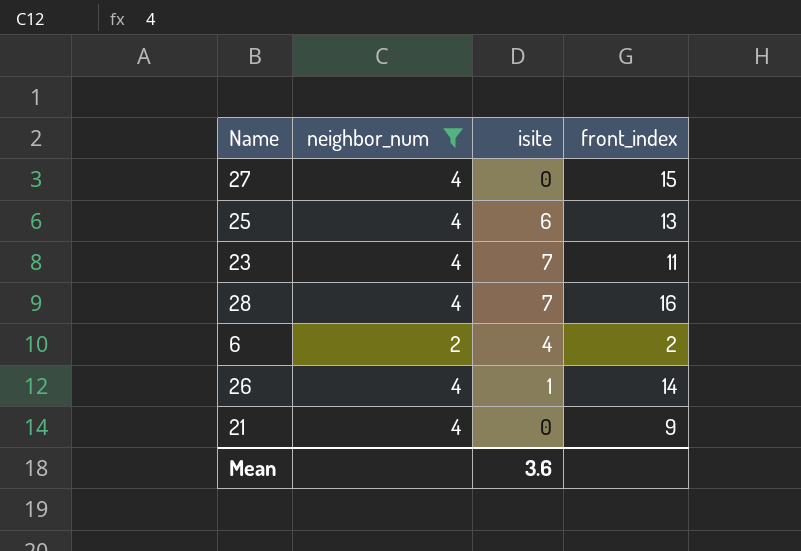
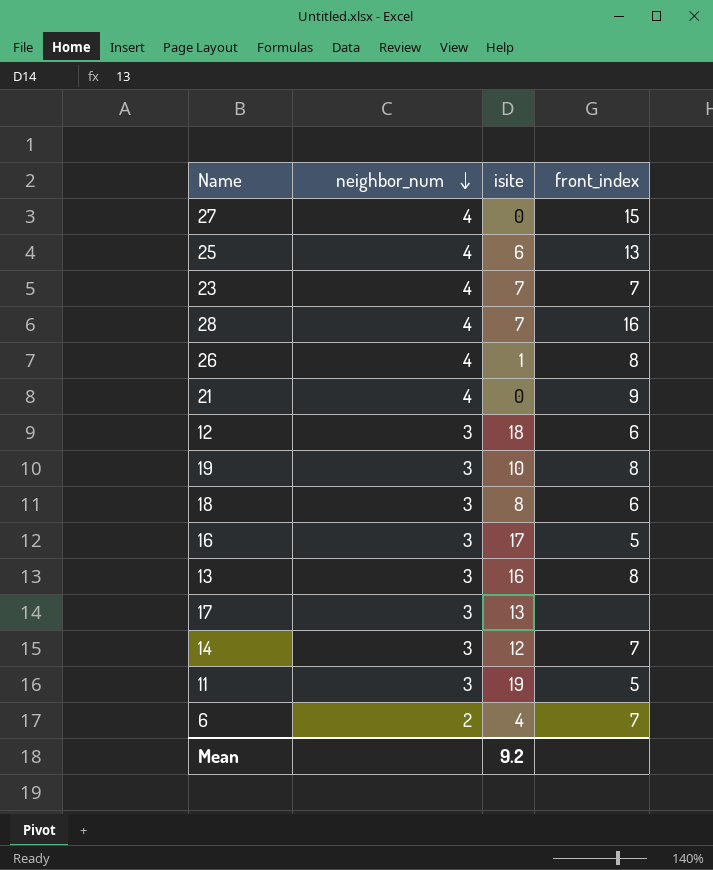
filter: neighbor_num != 3 -> none
row order: none -> neighbor_num descending
23 | front_index: 11 -> 7
26 | front_index: 14 -> 8
6 | front_index: 2 -> 7
Mean | isite: 3.6 -> 9.2

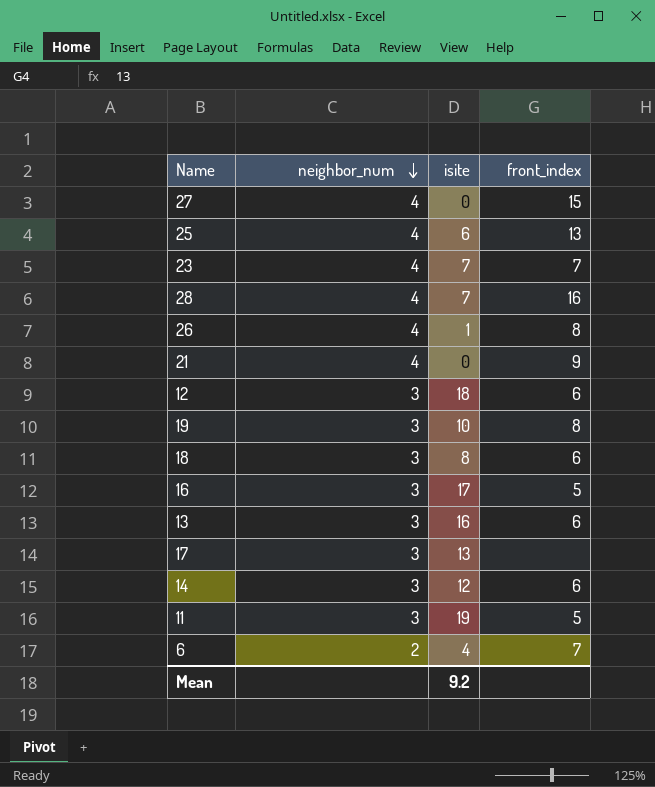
13 | front_index: 8 -> 6
14 | front_index: 7 -> 6

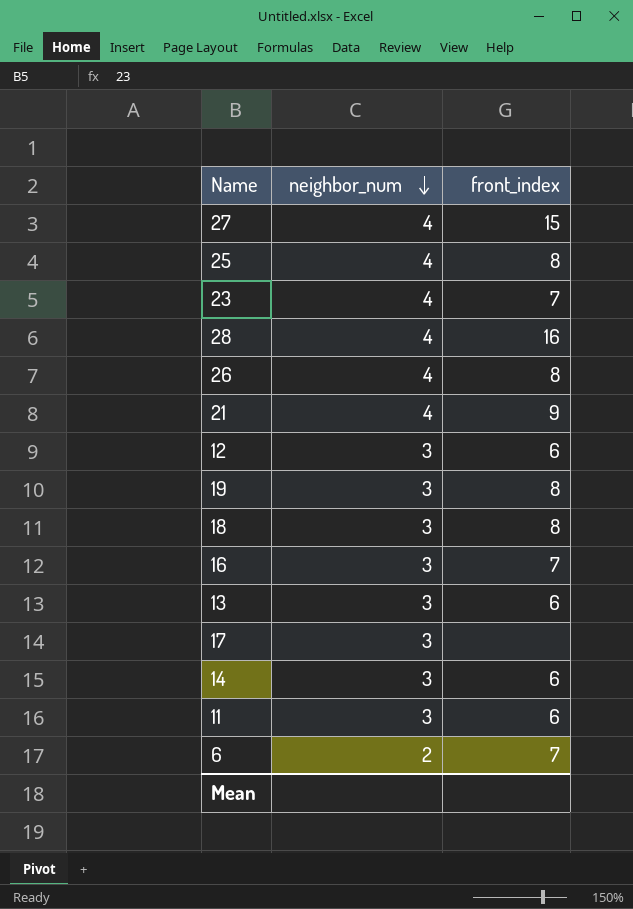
column isite | position: 3 -> none
25 | front_index: 13 -> 8
18 | front_index: 6 -> 8
16 | front_index: 5 -> 7
11 | front_index: 5 -> 6

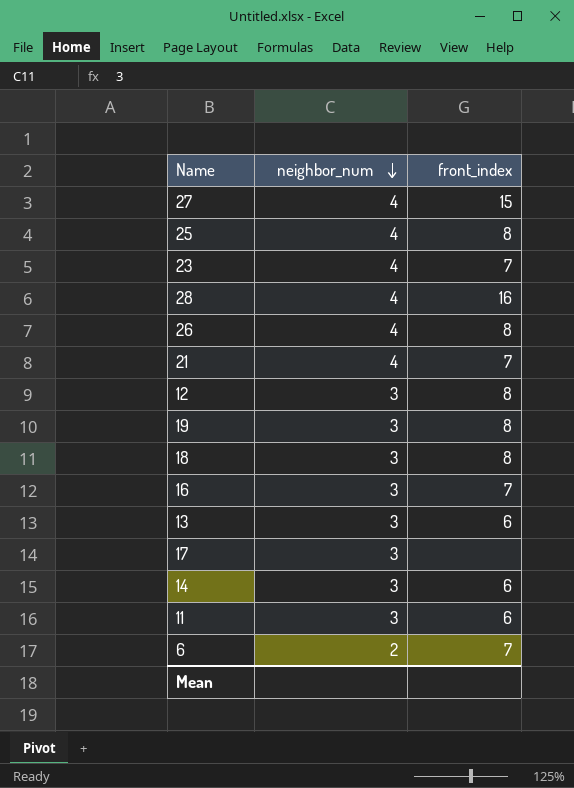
21 | front_index: 9 -> 7
12 | front_index: 6 -> 8

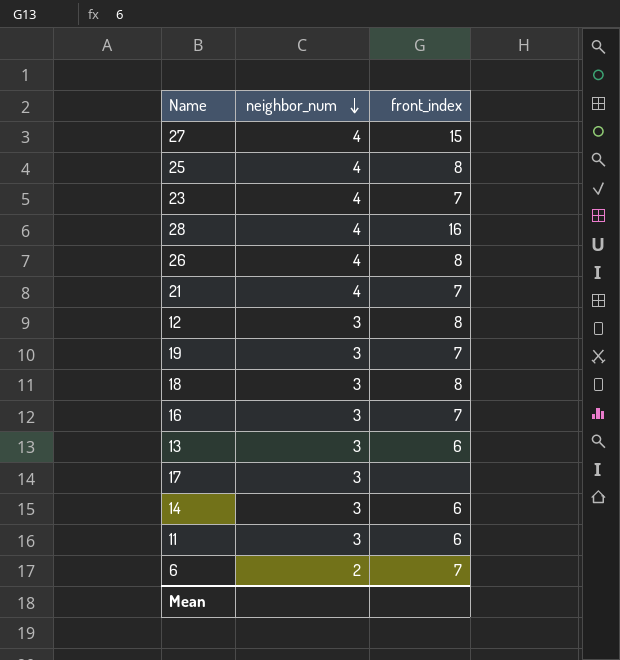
19 | front_index: 8 -> 7

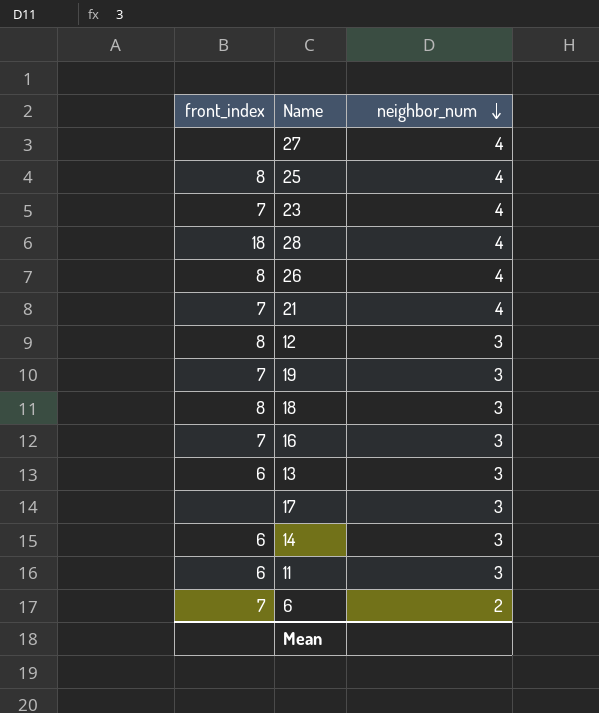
column front_index | position: 3 -> 1
27 | front_index: 15 -> none
28 | front_index: 16 -> 18

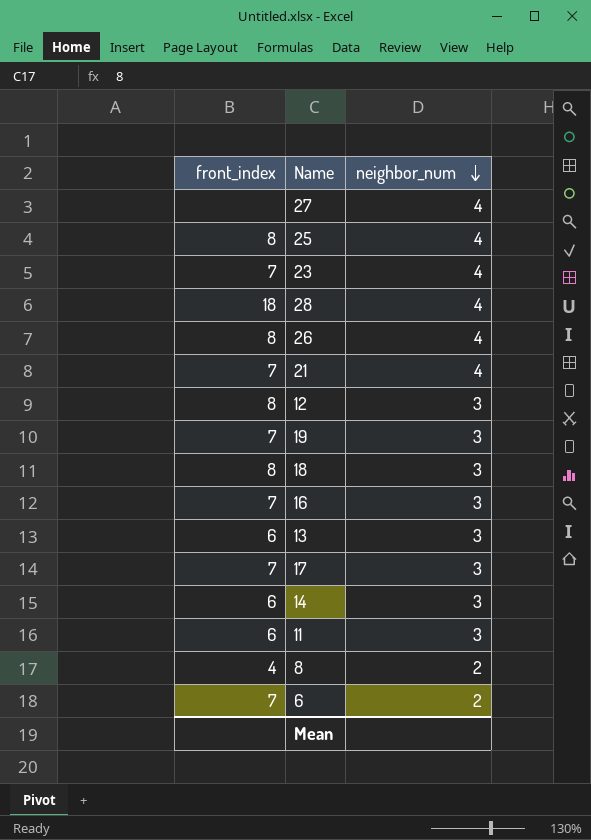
17 | front_index: none -> 7
row 8: none -> 4 | 2

